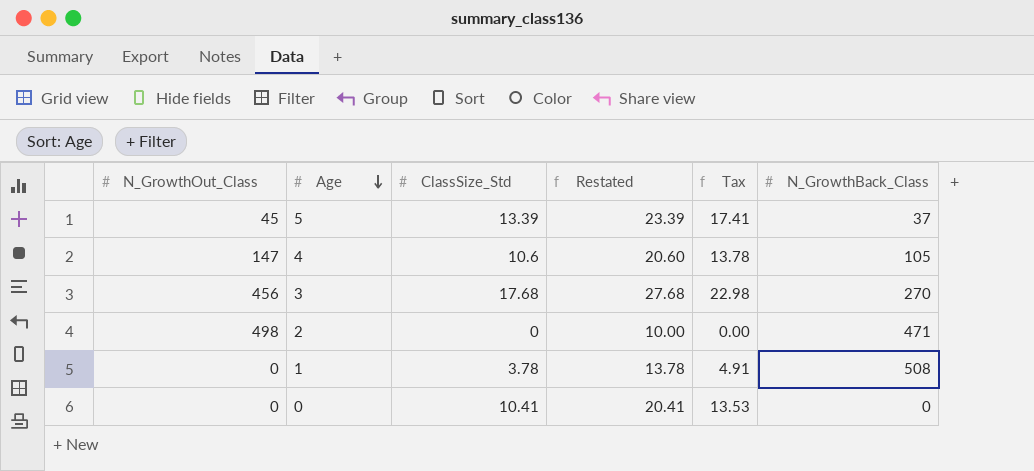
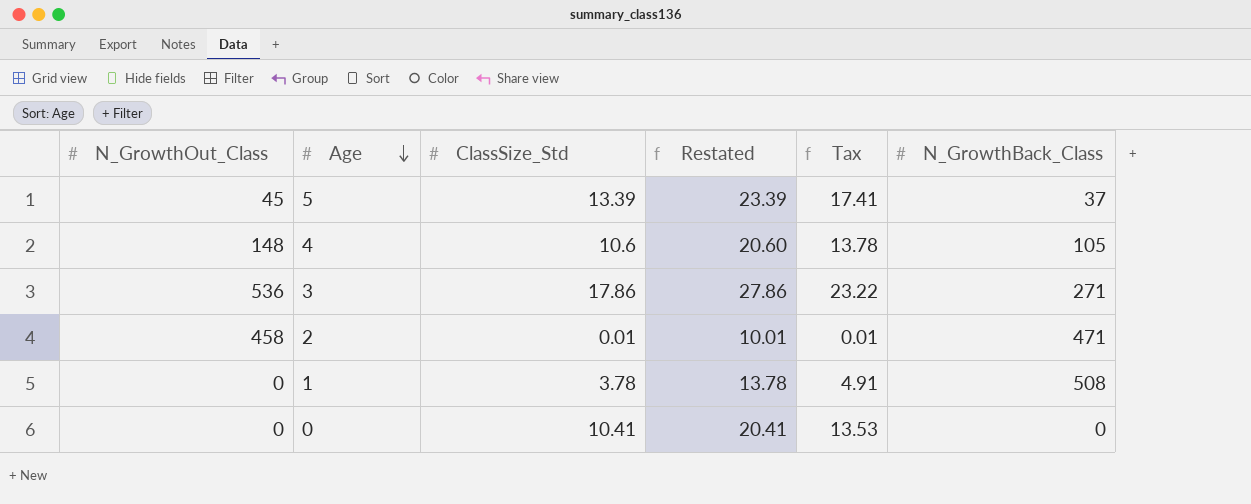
4 | N_GrowthOut_Class: 147 -> 148
3 | N_GrowthOut_Class: 456 -> 536
3 | ClassSize_Std: 17.68 -> 17.86
3 | Restated: 27.68 -> 27.86
3 | Tax: 22.98 -> 23.22
3 | N_GrowthBack_Class: 270 -> 271
2 | N_GrowthOut_Class: 498 -> 458
2 | ClassSize_Std: 0 -> 0.01
2 | Restated: 10.00 -> 10.01
2 | Tax: 0.00 -> 0.01

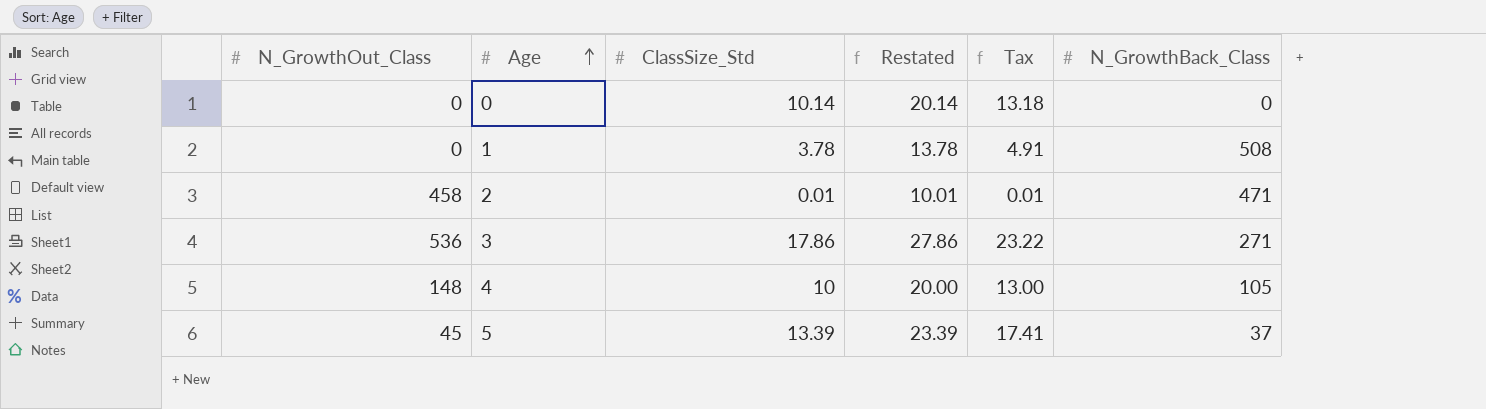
row order: Age descending -> Age ascending
0 | ClassSize_Std: 10.41 -> 10.14
0 | Restated: 20.41 -> 20.14
0 | Tax: 13.53 -> 13.18
4 | ClassSize_Std: 10.6 -> 10
4 | Restated: 20.60 -> 20.00
4 | Tax: 13.78 -> 13.00

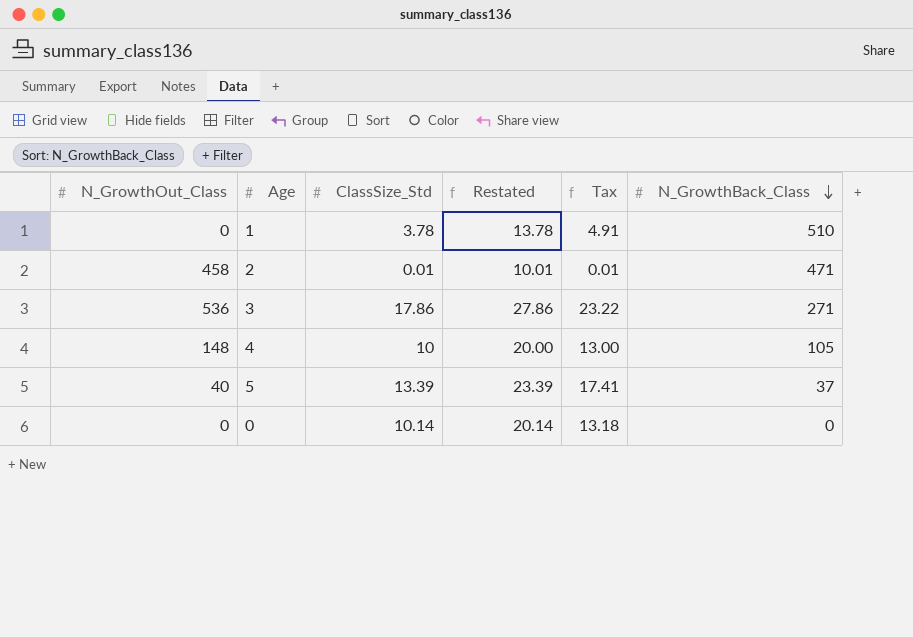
row order: Age ascending -> N_GrowthBack_Class descending
1 | N_GrowthBack_Class: 508 -> 510
5 | N_GrowthOut_Class: 45 -> 40

